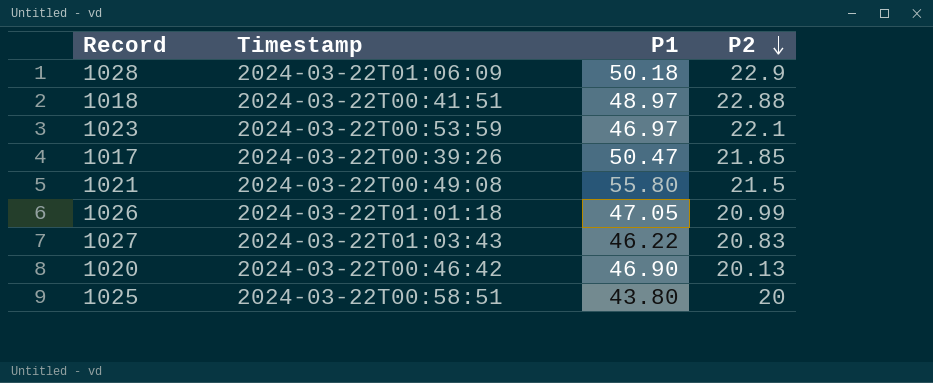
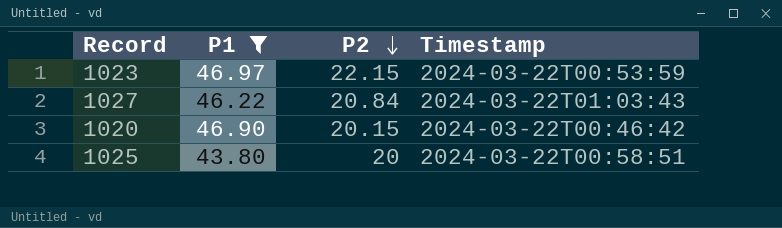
filter: none -> P1 <= 46.97
column Timestamp | position: 2 -> 4
1023 | P2: 22.1 -> 22.15
1027 | P2: 20.83 -> 20.84
1020 | P2: 20.13 -> 20.15

